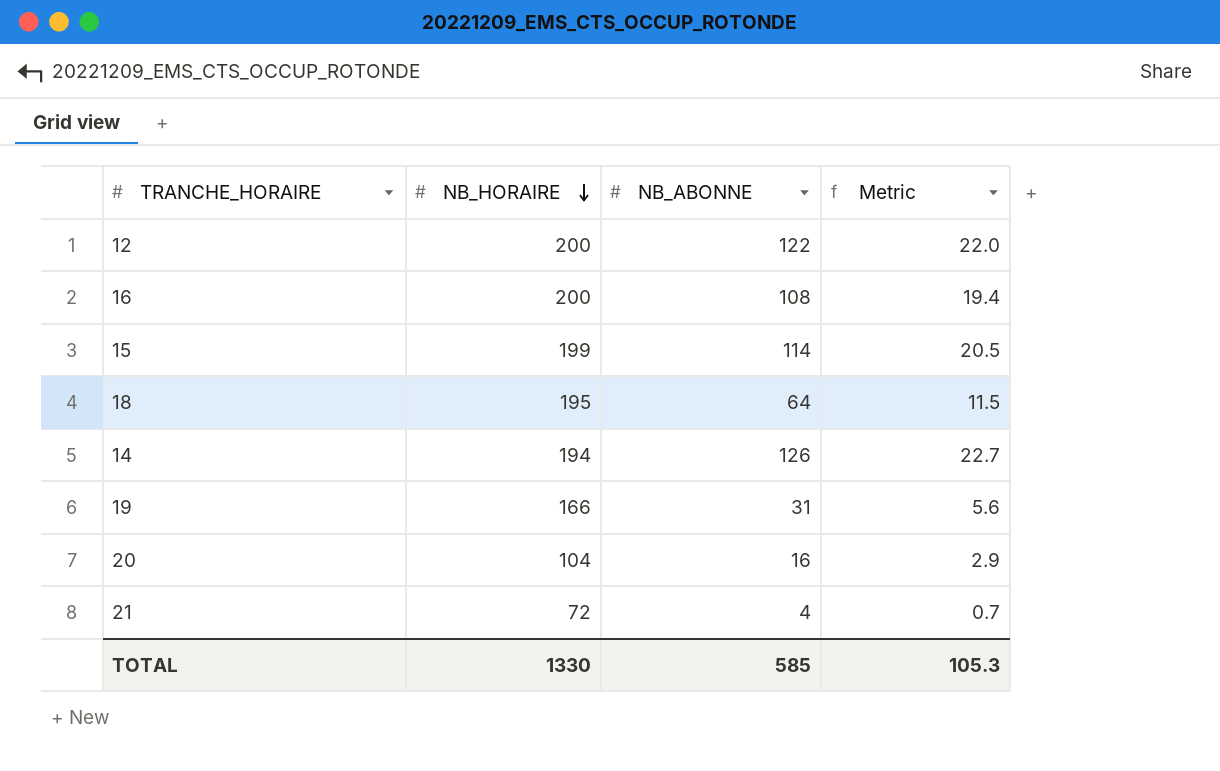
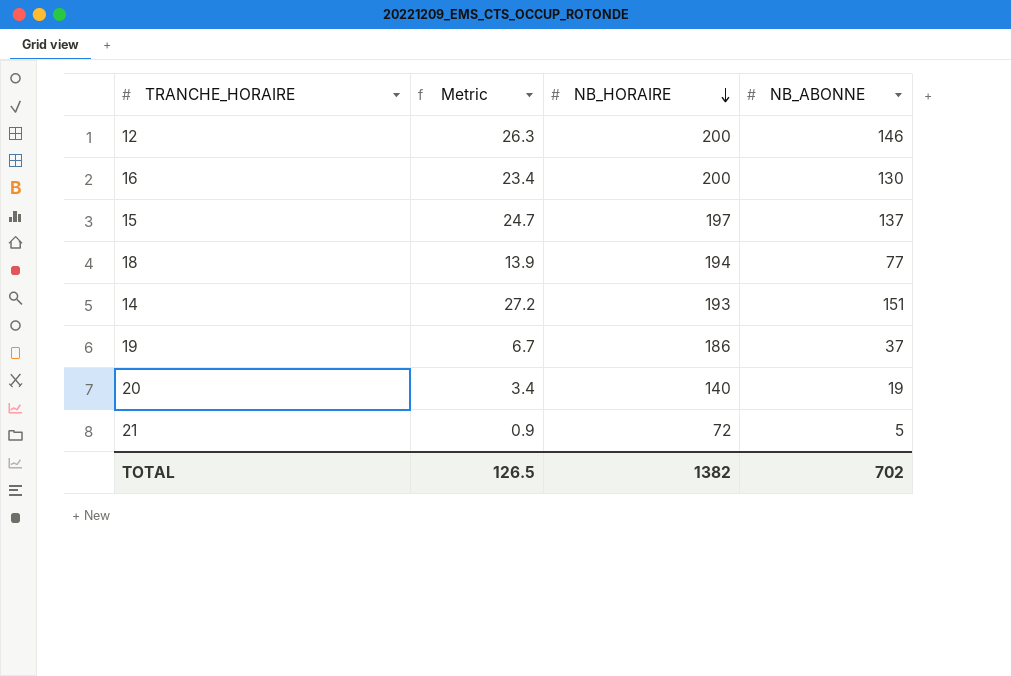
column Metric | position: 4 -> 2
12 | Metric: 22.0 -> 26.3
12 | NB_ABONNE: 122 -> 146
16 | Metric: 19.4 -> 23.4
16 | NB_ABONNE: 108 -> 130
15 | Metric: 20.5 -> 24.7
15 | NB_HORAIRE: 199 -> 197
15 | NB_ABONNE: 114 -> 137
18 | Metric: 11.5 -> 13.9
18 | NB_HORAIRE: 195 -> 194
18 | NB_ABONNE: 64 -> 77
14 | Metric: 22.7 -> 27.2
14 | NB_HORAIRE: 194 -> 193
14 | NB_ABONNE: 126 -> 151
19 | Metric: 5.6 -> 6.7
19 | NB_HORAIRE: 166 -> 186
19 | NB_ABONNE: 31 -> 37
20 | Metric: 2.9 -> 3.4
20 | NB_HORAIRE: 104 -> 140
20 | NB_ABONNE: 16 -> 19
21 | Metric: 0.7 -> 0.9
21 | NB_ABONNE: 4 -> 5
TOTAL | Metric: 105.3 -> 126.5
TOTAL | NB_HORAIRE: 1330 -> 1382
TOTAL | NB_ABONNE: 585 -> 702

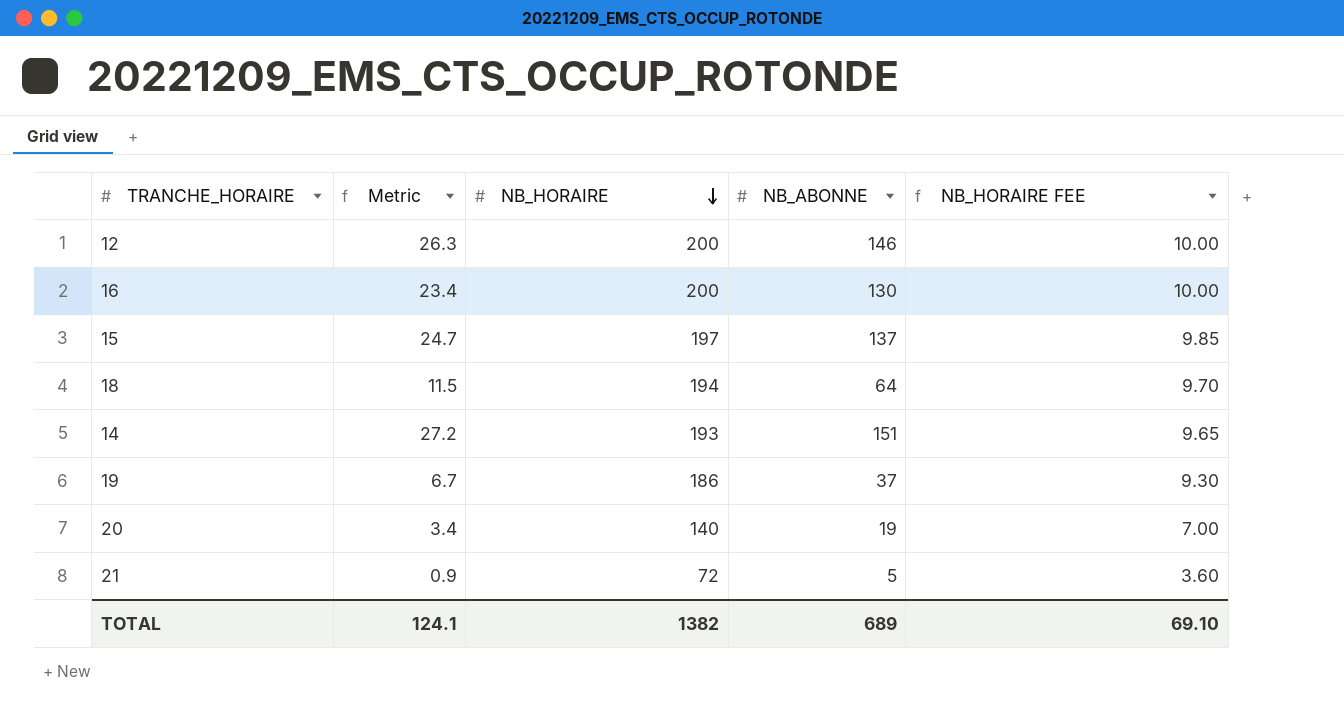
column NB_HORAIRE FEE | formula: none -> [NB_HORAIRE] * 0.05
18 | Metric: 13.9 -> 11.5
18 | NB_ABONNE: 77 -> 64
TOTAL | Metric: 126.5 -> 124.1
TOTAL | NB_ABONNE: 702 -> 689

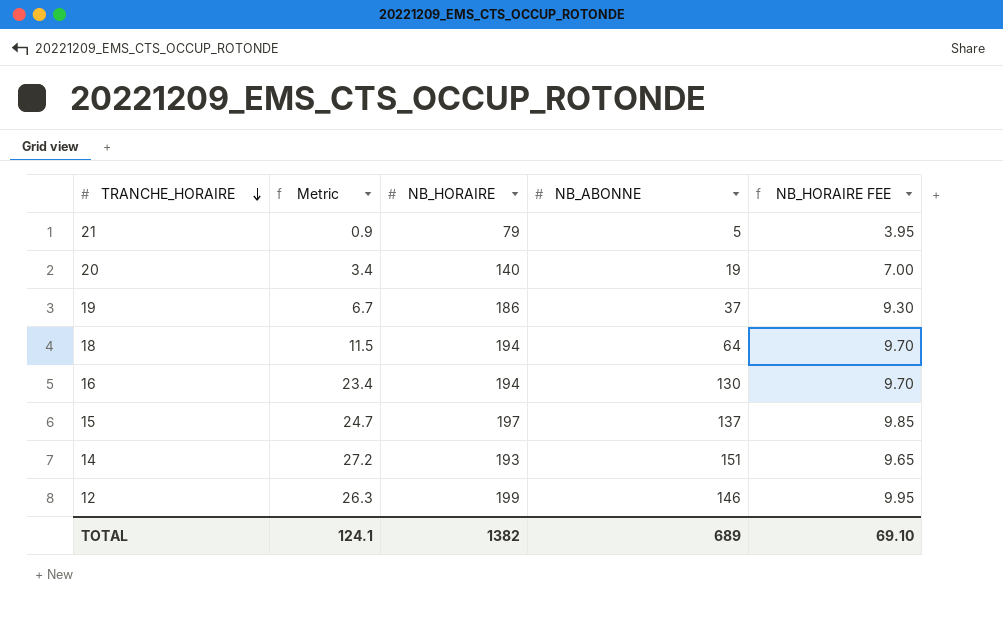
row order: NB_HORAIRE descending -> TRANCHE_HORAIRE descending
21 | NB_HORAIRE: 72 -> 79
21 | NB_HORAIRE FEE: 3.60 -> 3.95
16 | NB_HORAIRE: 200 -> 194
16 | NB_HORAIRE FEE: 10.00 -> 9.70
12 | NB_HORAIRE: 200 -> 199
12 | NB_HORAIRE FEE: 10.00 -> 9.95

